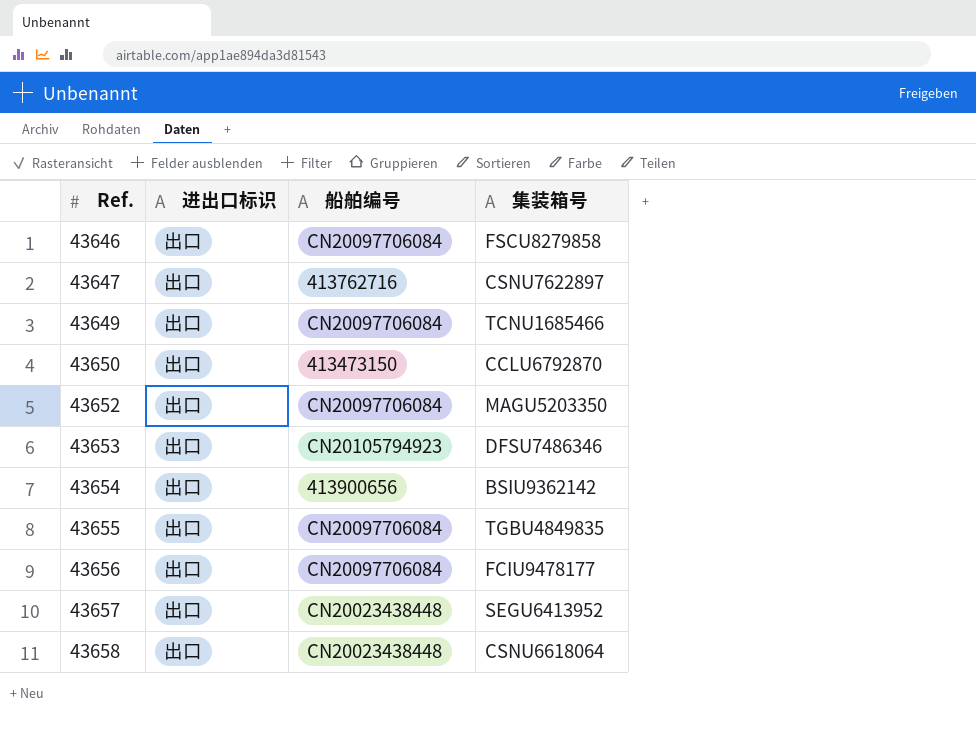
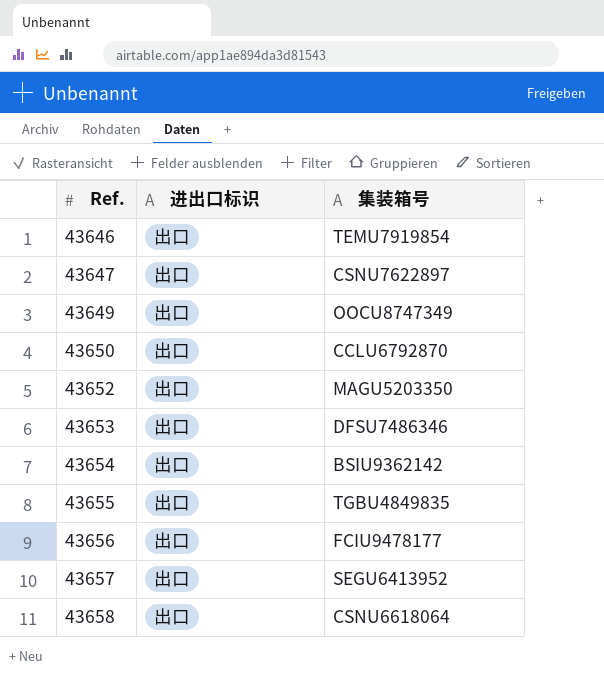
column 船舶编号 | position: 3 -> none
43646 | 集装箱号: FSCU8279858 -> TEMU7919854
43649 | 集装箱号: TCNU1685466 -> OOCU8747349

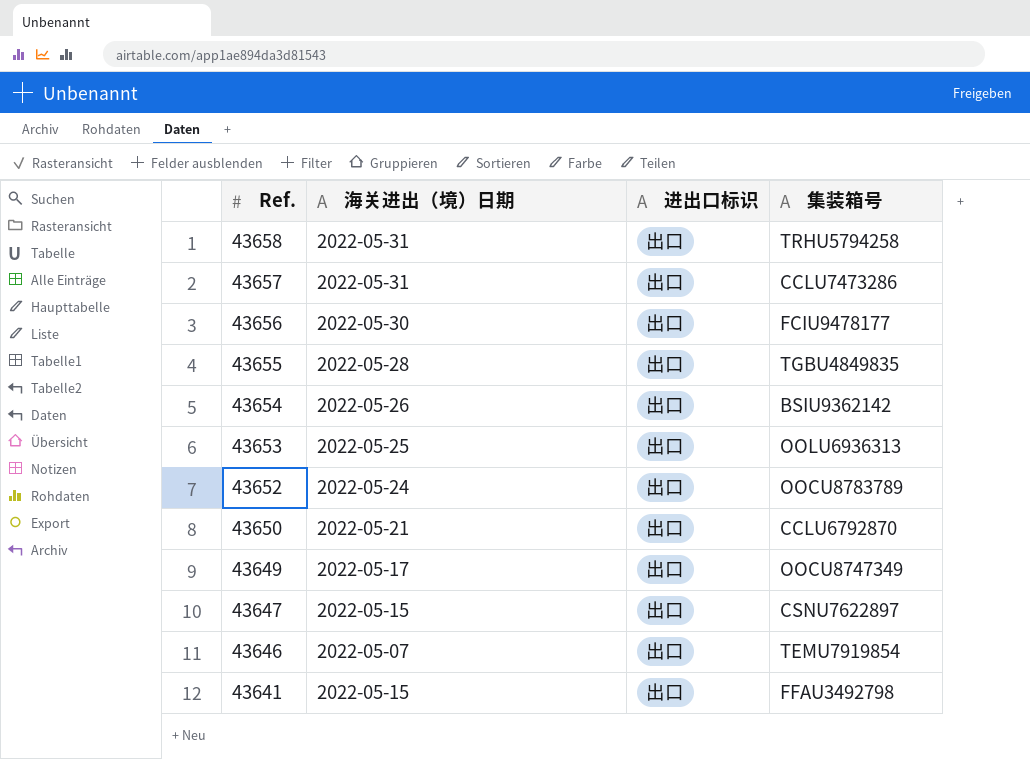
row order: Ref. ascending -> Ref. descending
column 海关进出（境）日期 | position: none -> 2
43658 | 集装箱号: CSNU6618064 -> TRHU5794258
43657 | 集装箱号: SEGU6413952 -> CCLU7473286
43653 | 集装箱号: DFSU7486346 -> OOLU6936313
43652 | 集装箱号: MAGU5203350 -> OOCU8783789
row 43641: none -> 2022-05-15 | 出口 | FFAU3492798

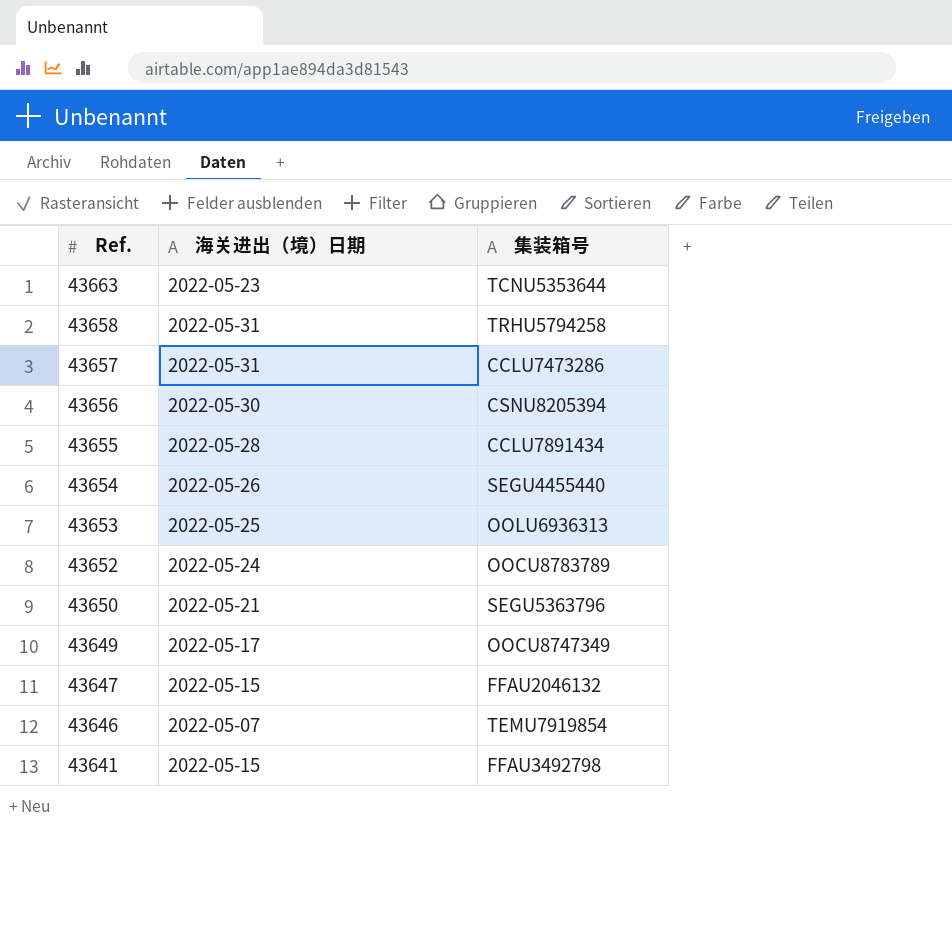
column 进出口标识 | position: 3 -> none
row 43663: none -> 2022-05-23 | TCNU5353644
43656 | 集装箱号: FCIU9478177 -> CSNU8205394
43655 | 集装箱号: TGBU4849835 -> CCLU7891434
43654 | 集装箱号: BSIU9362142 -> SEGU4455440
43650 | 集装箱号: CCLU6792870 -> SEGU5363796
43647 | 集装箱号: CSNU7622897 -> FFAU2046132

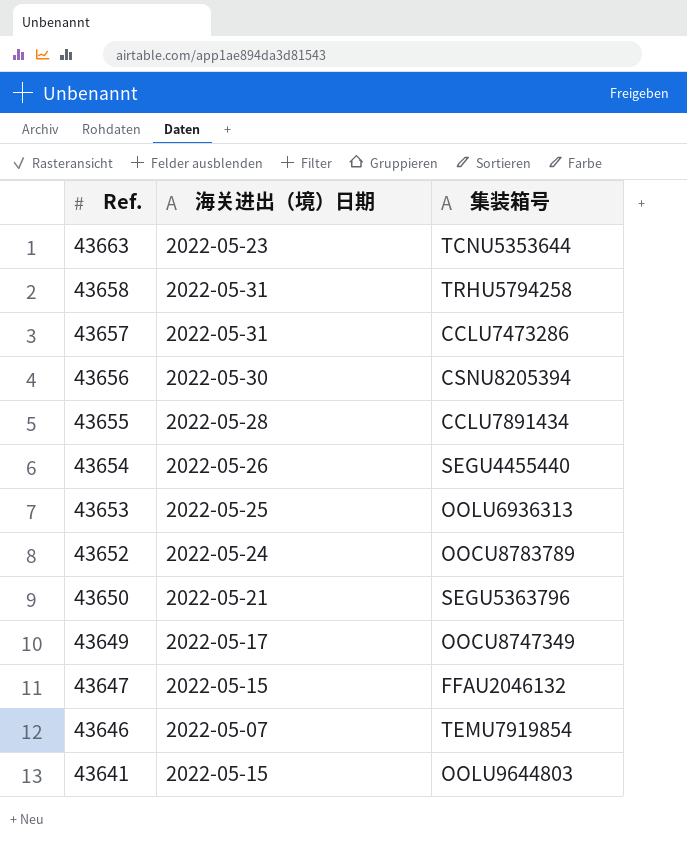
43641 | 集装箱号: FFAU3492798 -> OOLU9644803

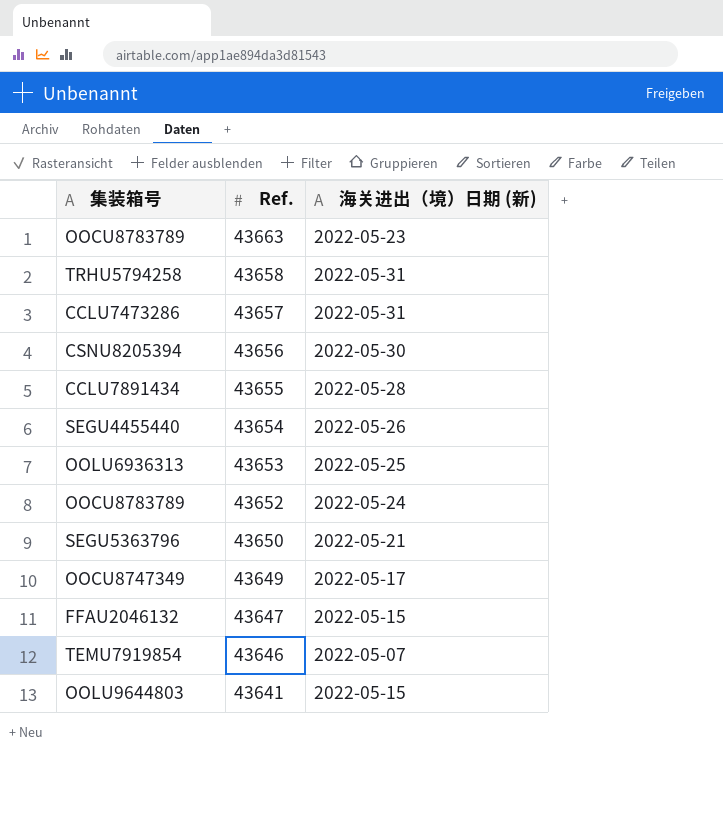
column 集装箱号 | position: 3 -> 1
column name: 海关进出（境）日期 -> 海关进出（境）日期 (新)
43663 | 集装箱号: TCNU5353644 -> OOCU8783789

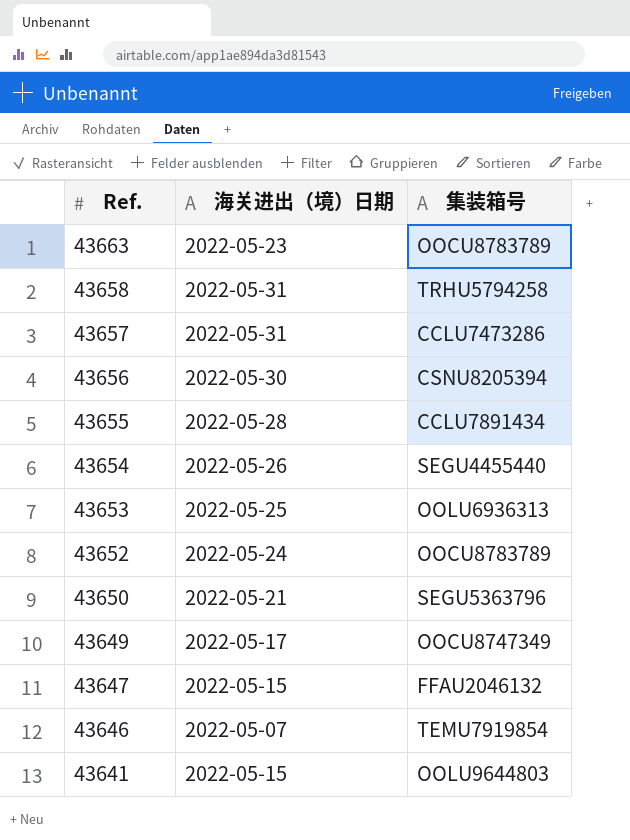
column name: 海关进出（境）日期 (新) -> 海关进出（境）日期
column 集装箱号 | position: 1 -> 3

